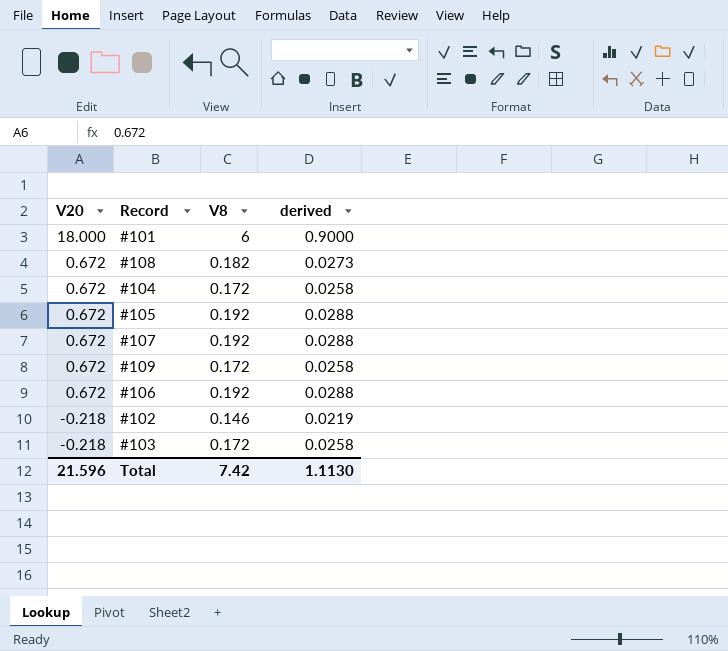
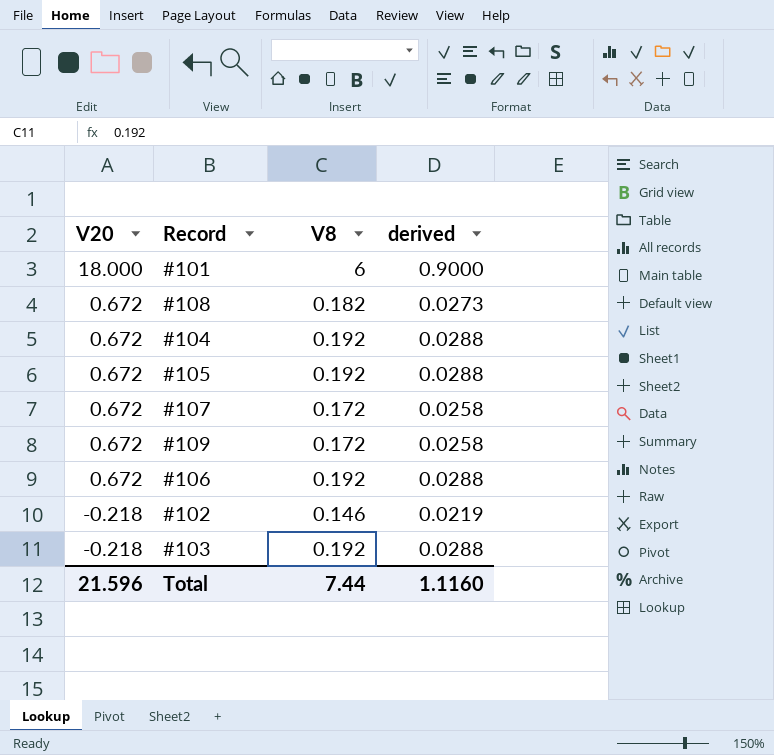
#104 | V8: 0.172 -> 0.192
#104 | derived: 0.0258 -> 0.0288
#107 | V8: 0.192 -> 0.172
#107 | derived: 0.0288 -> 0.0258
#103 | V8: 0.172 -> 0.192
#103 | derived: 0.0258 -> 0.0288
Total | V8: 7.42 -> 7.44
Total | derived: 1.1130 -> 1.1160

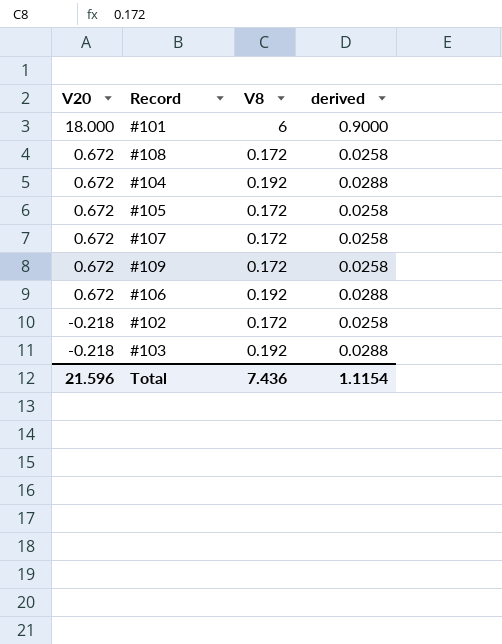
#108 | V8: 0.182 -> 0.172
#108 | derived: 0.0273 -> 0.0258
#105 | V8: 0.192 -> 0.172
#105 | derived: 0.0288 -> 0.0258
#102 | V8: 0.146 -> 0.172
#102 | derived: 0.0219 -> 0.0258
Total | V8: 7.44 -> 7.436
Total | derived: 1.1160 -> 1.1154

